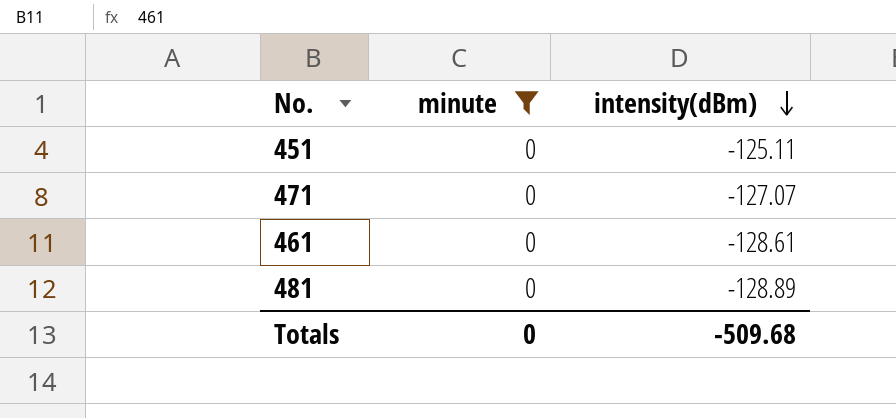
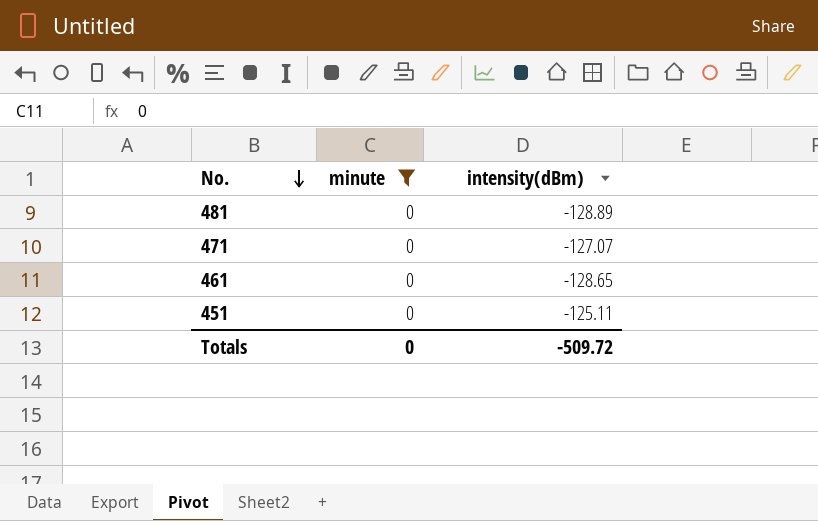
row order: intensity(dBm) descending -> No. descending
461 | intensity(dBm): -128.61 -> -128.65
Totals | intensity(dBm): -509.68 -> -509.72

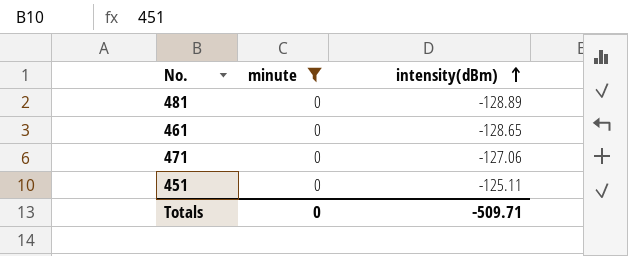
row order: No. descending -> intensity(dBm) ascending
471 | intensity(dBm): -127.07 -> -127.06
Totals | intensity(dBm): -509.72 -> -509.71

